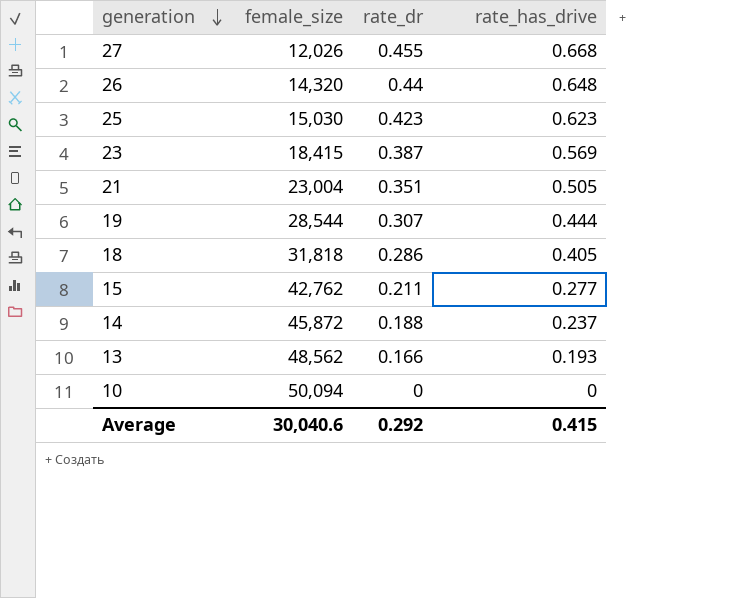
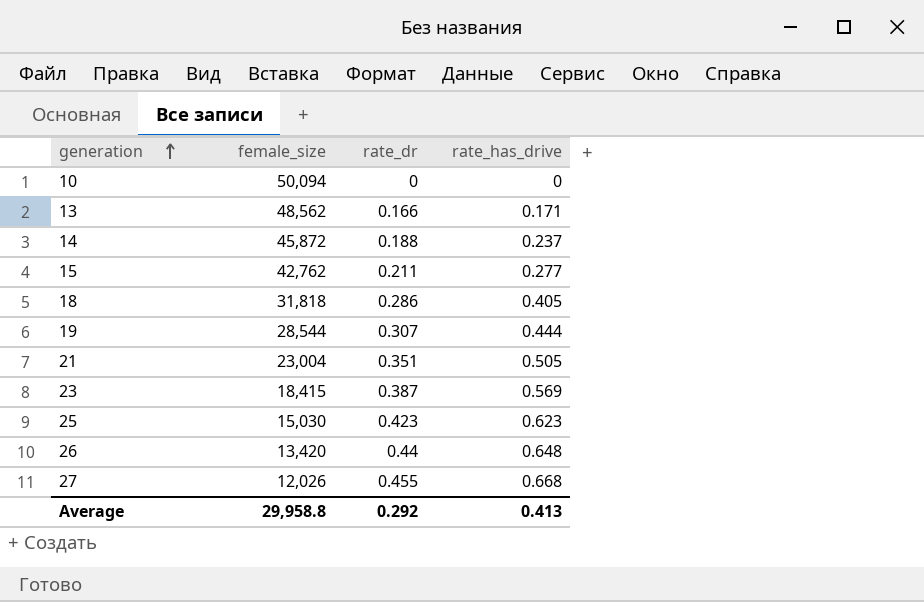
row order: generation descending -> generation ascending
13 | rate_has_drive: 0.193 -> 0.171
26 | female_size: 14,320 -> 13,420
Average | female_size: 30,040.6 -> 29,958.8
Average | rate_has_drive: 0.415 -> 0.413

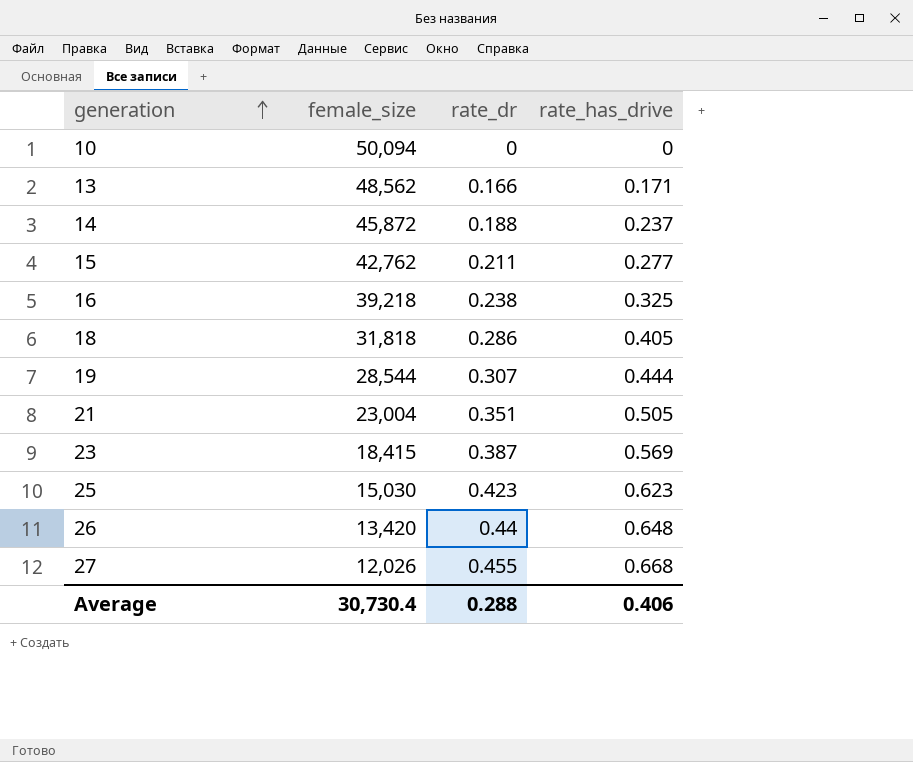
row 16: none -> 39,218 | 0.238 | 0.325
Average | female_size: 29,958.8 -> 30,730.4
Average | rate_dr: 0.292 -> 0.288
Average | rate_has_drive: 0.413 -> 0.406

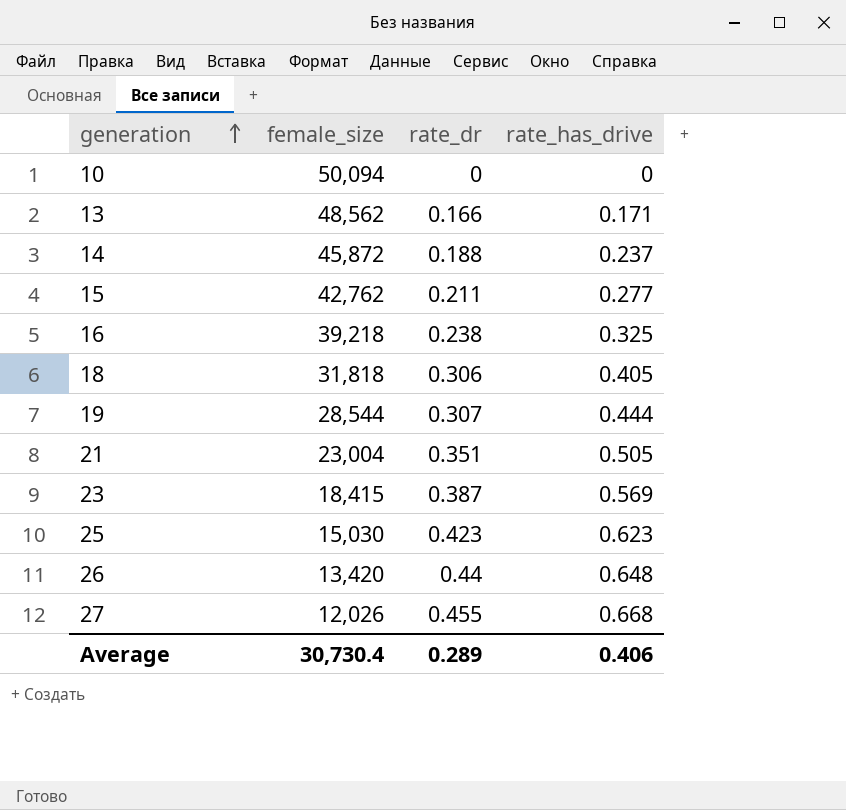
18 | rate_dr: 0.286 -> 0.306
Average | rate_dr: 0.288 -> 0.289

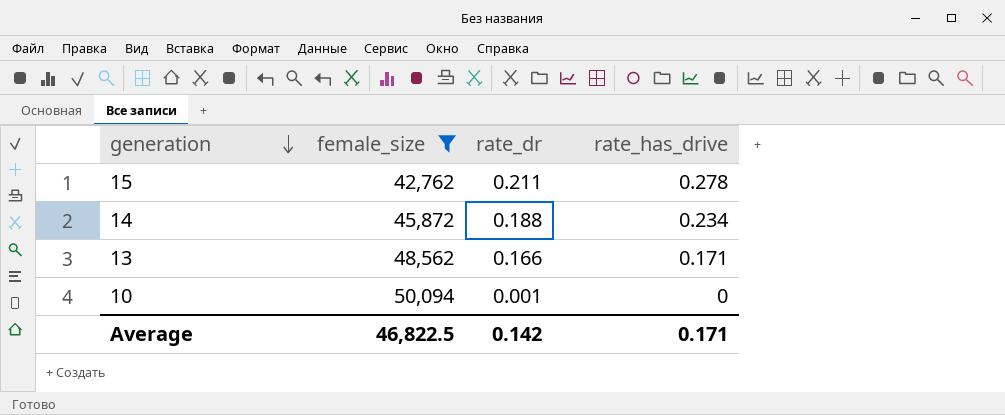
filter: none -> female_size >= 42,762
row order: generation ascending -> generation descending
15 | rate_has_drive: 0.277 -> 0.278
14 | rate_has_drive: 0.237 -> 0.234
10 | rate_dr: 0 -> 0.001
Average | female_size: 30,730.4 -> 46,822.5
Average | rate_dr: 0.289 -> 0.142
Average | rate_has_drive: 0.406 -> 0.171

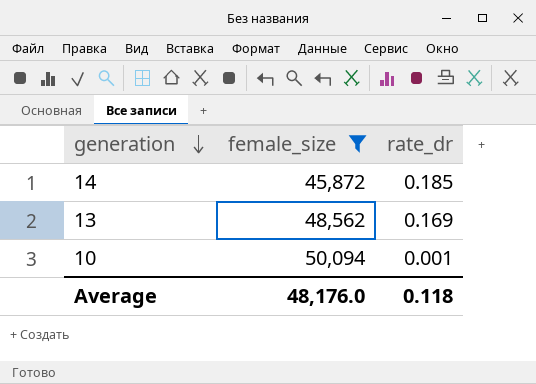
column rate_has_drive | position: 4 -> none
row 15: 42,762 | 0.211 | 0.278 -> none
14 | rate_dr: 0.188 -> 0.185
13 | rate_dr: 0.166 -> 0.169
Average | female_size: 46,822.5 -> 48,176.0
Average | rate_dr: 0.142 -> 0.118

